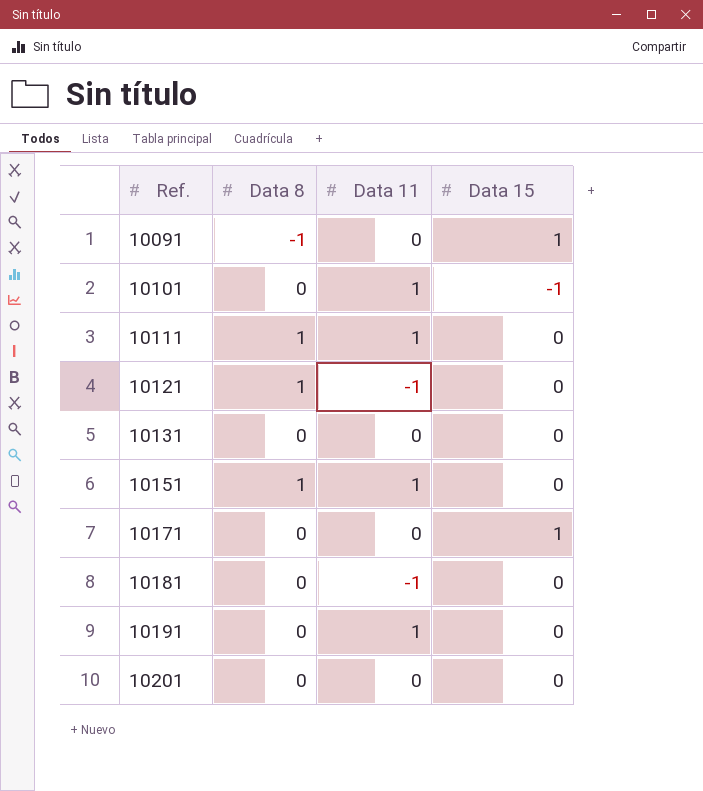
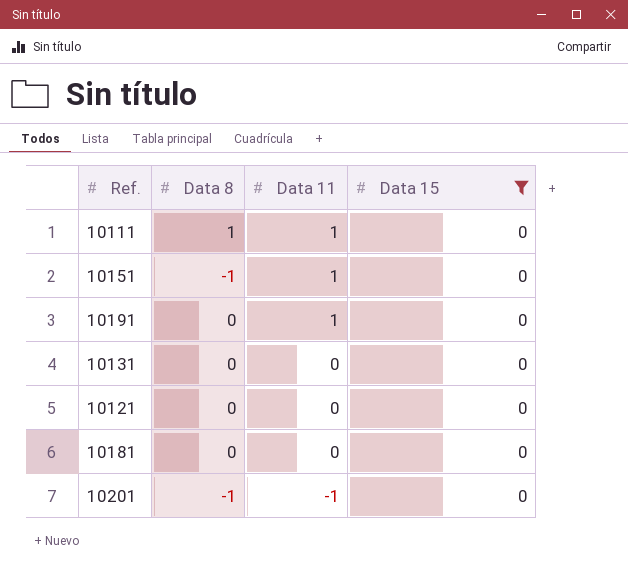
filter: none -> Data 15 = 0
row order: Ref. ascending -> Data 11 descending
10151 | Data 8: 1 -> -1
10121 | Data 8: 1 -> 0
10121 | Data 11: -1 -> 0
10181 | Data 11: -1 -> 0
10201 | Data 8: 0 -> -1
10201 | Data 11: 0 -> -1

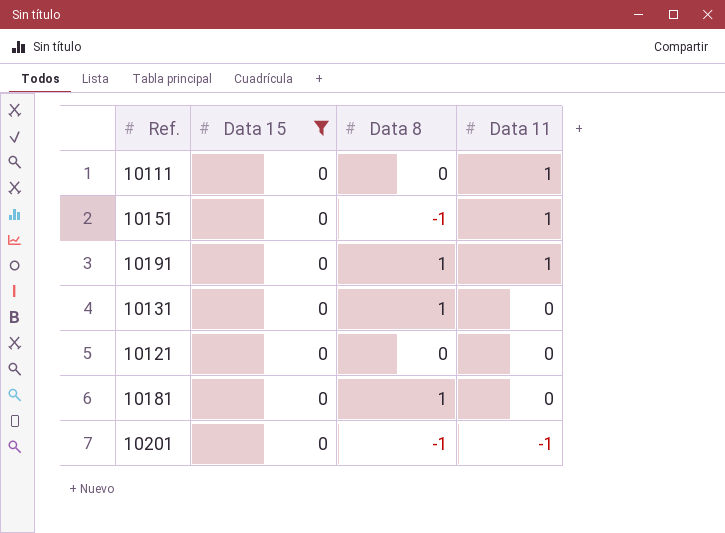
column Data 15 | position: 4 -> 2
10111 | Data 8: 1 -> 0
10191 | Data 8: 0 -> 1
10131 | Data 8: 0 -> 1
10181 | Data 8: 0 -> 1

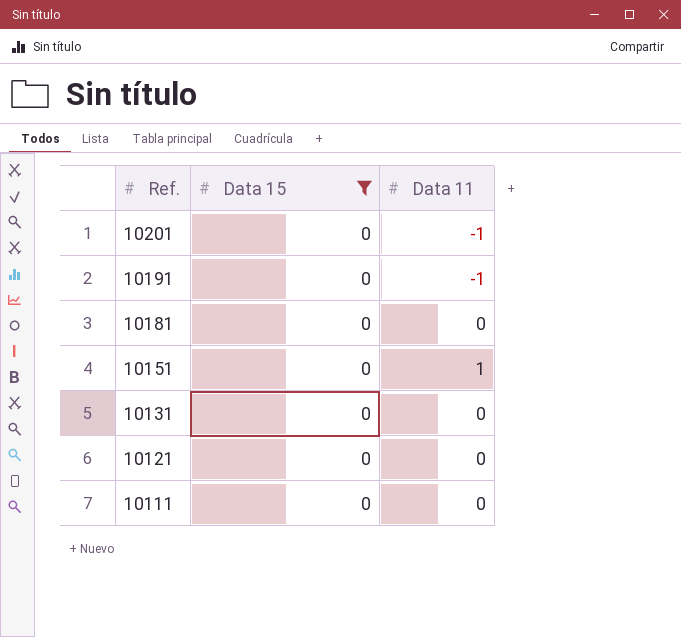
row order: Data 11 descending -> Ref. descending
column Data 8 | position: 3 -> none
10191 | Data 11: 1 -> -1
10111 | Data 11: 1 -> 0

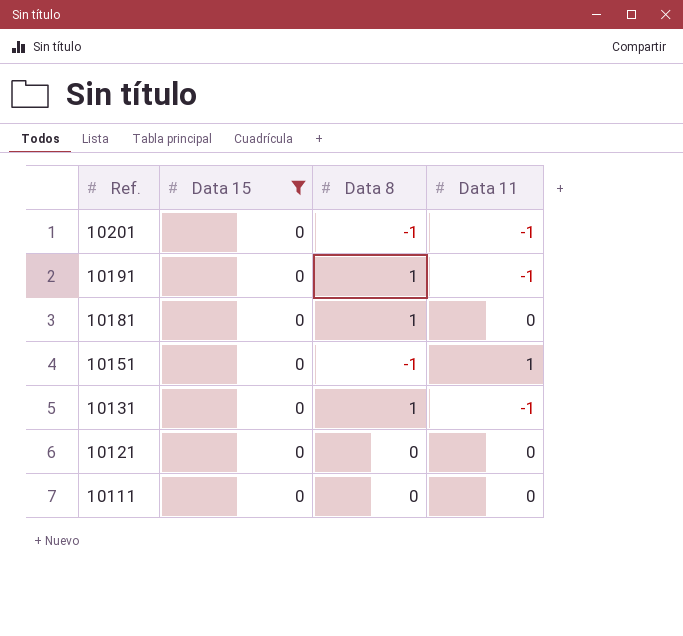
column Data 8 | position: none -> 3
10131 | Data 11: 0 -> -1

